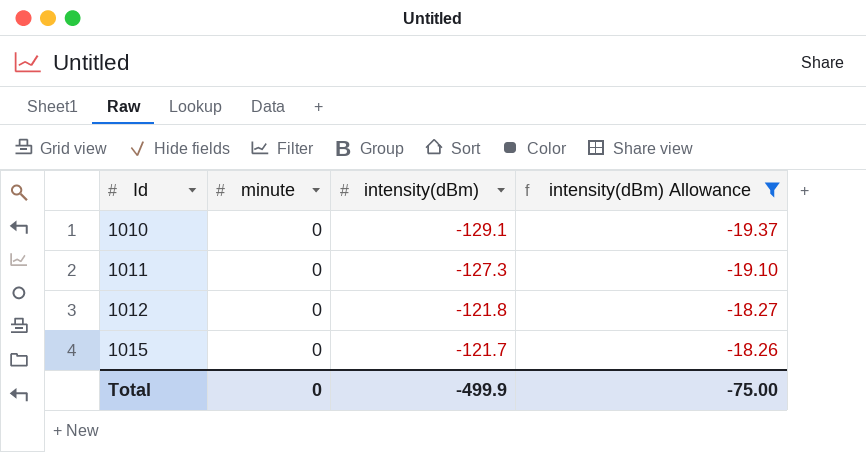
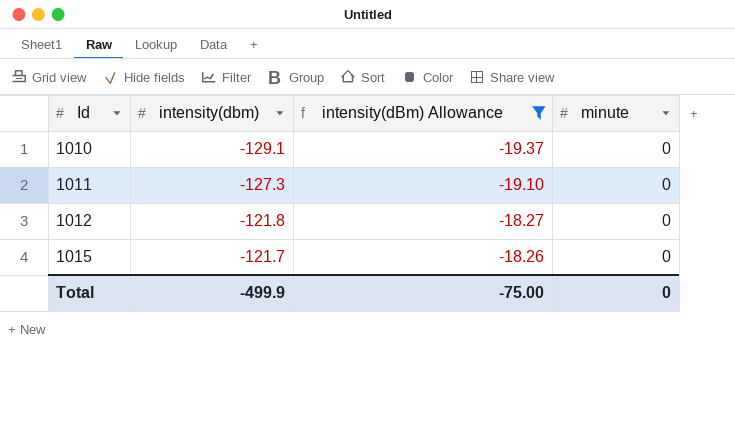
column name: intensity(dBm) -> intensity(dbm)
column minute | position: 2 -> 4

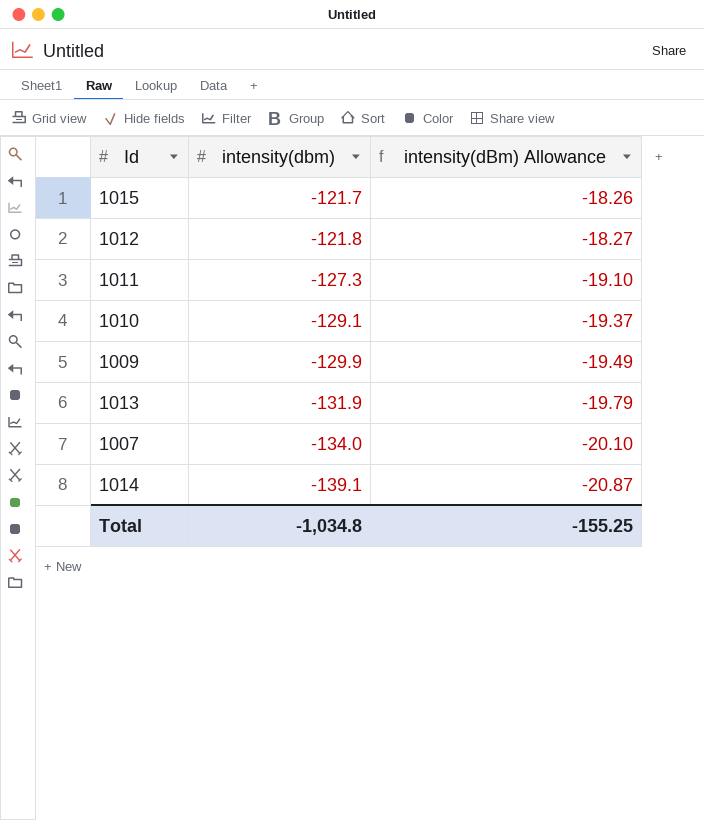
filter: intensity(dBm) Allowance >= -19.37 -> none
row order: Id ascending -> intensity(dbm) descending
column minute | position: 4 -> none
Total | intensity(dbm): -499.9 -> -1,034.8
Total | intensity(dBm) Allowance: -75.00 -> -155.25

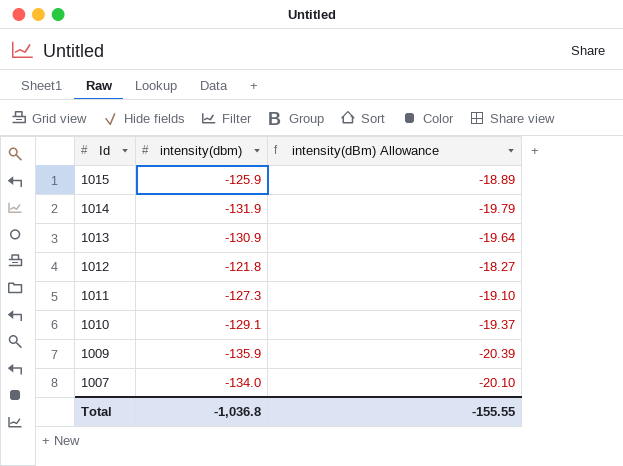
row order: intensity(dbm) descending -> Id descending
1015 | intensity(dbm): -121.7 -> -125.9
1015 | intensity(dBm) Allowance: -18.26 -> -18.89
1014 | intensity(dbm): -139.1 -> -131.9
1014 | intensity(dBm) Allowance: -20.87 -> -19.79
1013 | intensity(dbm): -131.9 -> -130.9
1013 | intensity(dBm) Allowance: -19.79 -> -19.64
1009 | intensity(dbm): -129.9 -> -135.9
1009 | intensity(dBm) Allowance: -19.49 -> -20.39
Total | intensity(dbm): -1,034.8 -> -1,036.8
Total | intensity(dBm) Allowance: -155.25 -> -155.55

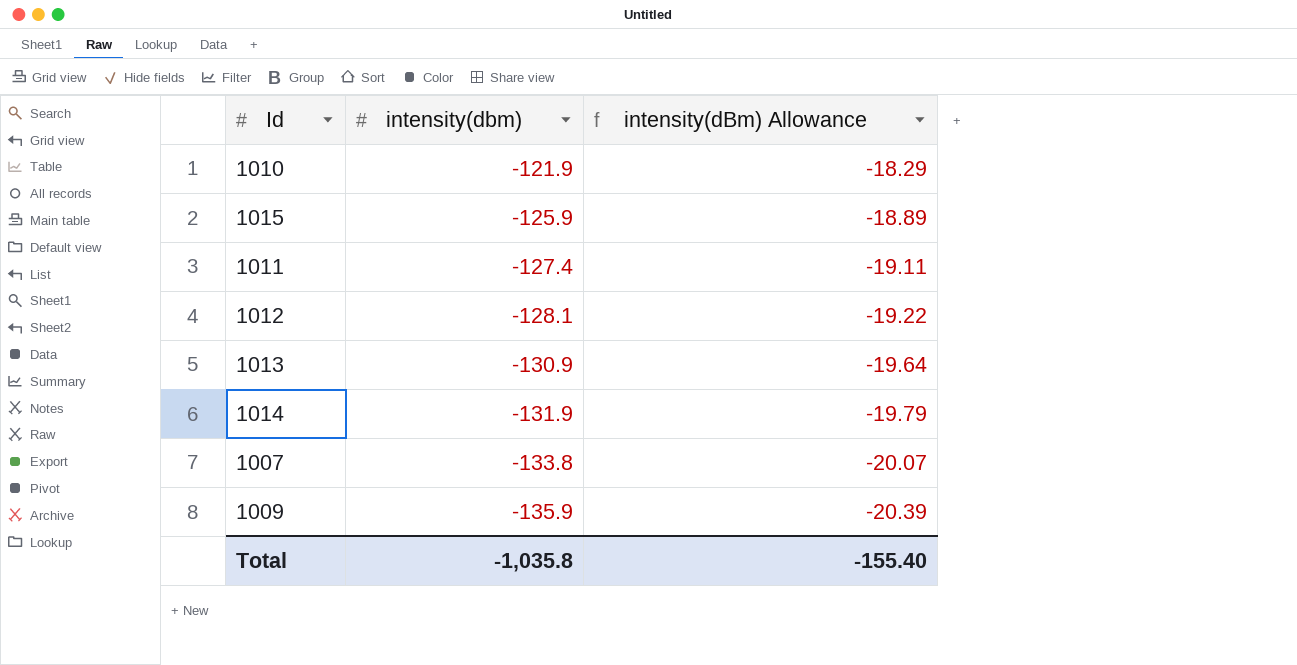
row order: Id descending -> intensity(dbm) descending
1010 | intensity(dbm): -129.1 -> -121.9
1010 | intensity(dBm) Allowance: -19.37 -> -18.29
1011 | intensity(dbm): -127.3 -> -127.4
1011 | intensity(dBm) Allowance: -19.10 -> -19.11
1012 | intensity(dbm): -121.8 -> -128.1
1012 | intensity(dBm) Allowance: -18.27 -> -19.22
1007 | intensity(dbm): -134.0 -> -133.8
1007 | intensity(dBm) Allowance: -20.10 -> -20.07
Total | intensity(dbm): -1,036.8 -> -1,035.8
Total | intensity(dBm) Allowance: -155.55 -> -155.40

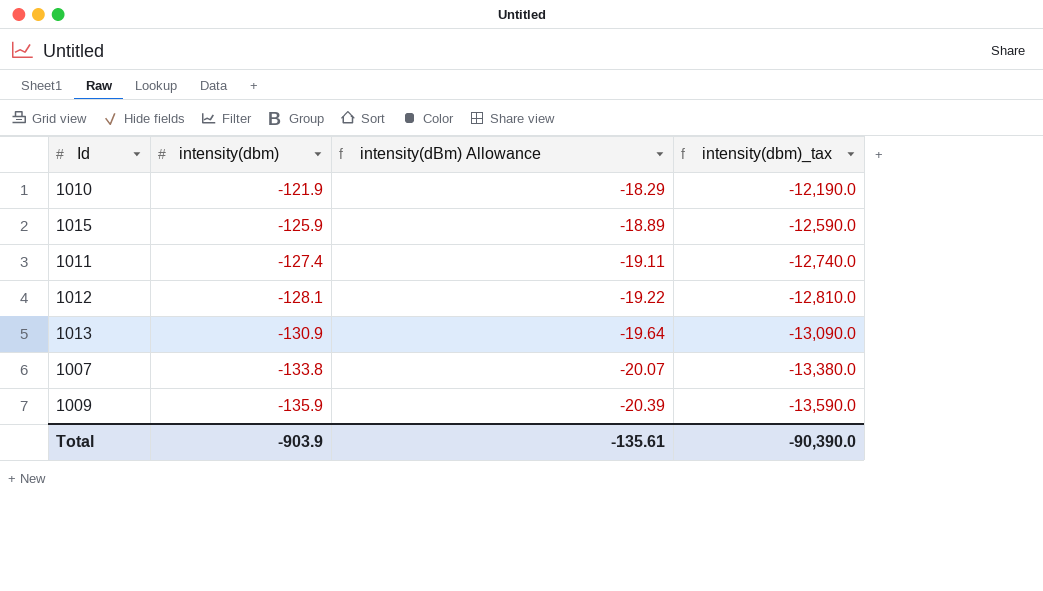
column intensity(dbm)_tax | formula: none -> [intensity(dbm)] * 100
row 1014: -131.9 | -19.79 -> none
Total | intensity(dbm): -1,035.8 -> -903.9
Total | intensity(dBm) Allowance: -155.40 -> -135.61

